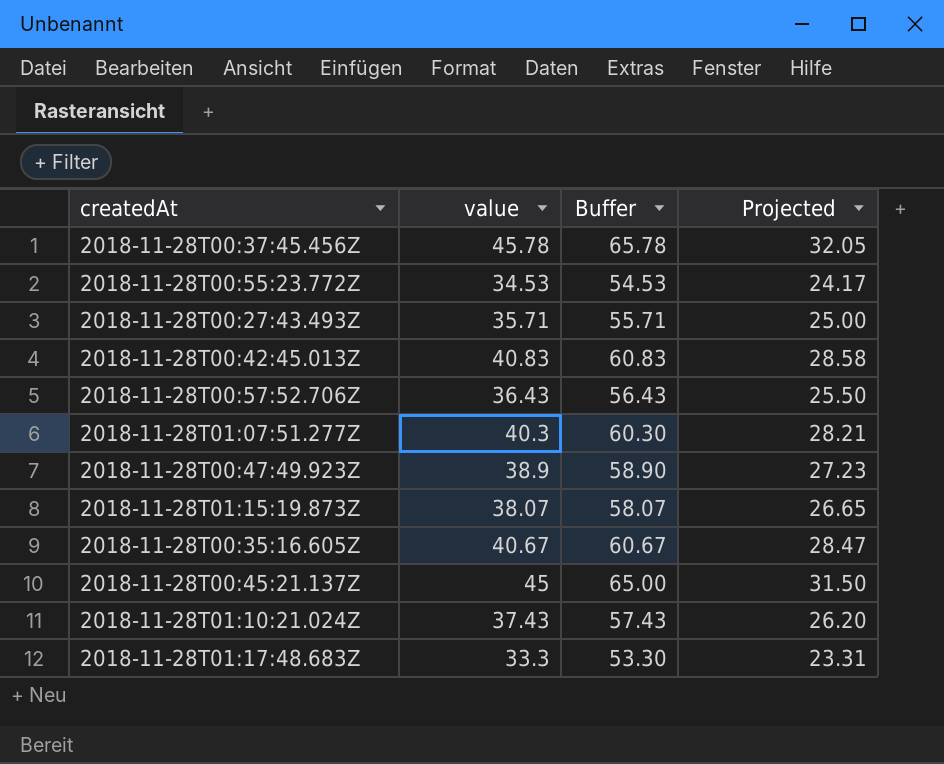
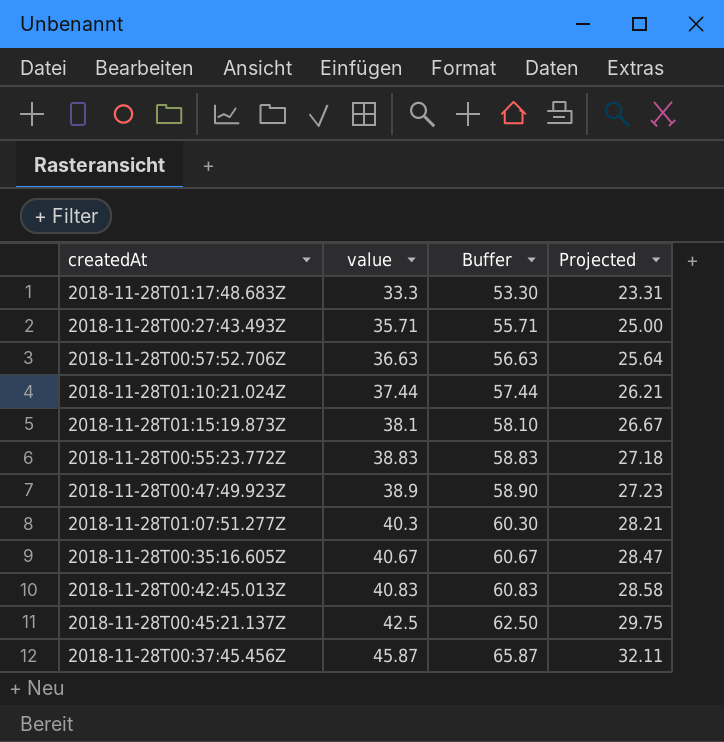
row order: none -> value ascending
2018-11-28T00:57:52.706Z | value: 36.43 -> 36.63
2018-11-28T00:57:52.706Z | Buffer: 56.43 -> 56.63
2018-11-28T00:57:52.706Z | Projected: 25.50 -> 25.64
2018-11-28T01:10:21.024Z | value: 37.43 -> 37.44
2018-11-28T01:10:21.024Z | Buffer: 57.43 -> 57.44
2018-11-28T01:10:21.024Z | Projected: 26.20 -> 26.21
2018-11-28T01:15:19.873Z | value: 38.07 -> 38.1
2018-11-28T01:15:19.873Z | Buffer: 58.07 -> 58.10
2018-11-28T01:15:19.873Z | Projected: 26.65 -> 26.67
2018-11-28T00:55:23.772Z | value: 34.53 -> 38.83
2018-11-28T00:55:23.772Z | Buffer: 54.53 -> 58.83
2018-11-28T00:55:23.772Z | Projected: 24.17 -> 27.18
2018-11-28T00:45:21.137Z | value: 45 -> 42.5
2018-11-28T00:45:21.137Z | Buffer: 65.00 -> 62.50
2018-11-28T00:45:21.137Z | Projected: 31.50 -> 29.75
2018-11-28T00:37:45.456Z | value: 45.78 -> 45.87
2018-11-28T00:37:45.456Z | Buffer: 65.78 -> 65.87
2018-11-28T00:37:45.456Z | Projected: 32.05 -> 32.11

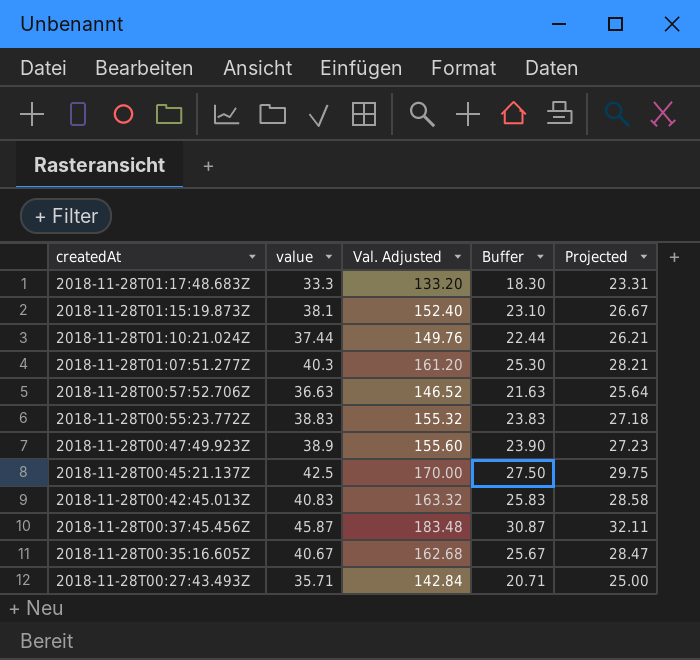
row order: value ascending -> createdAt descending
column Val. Adjusted | formula: none -> [value] * 4
column Buffer | formula: [value] + 20 -> [value] - 15

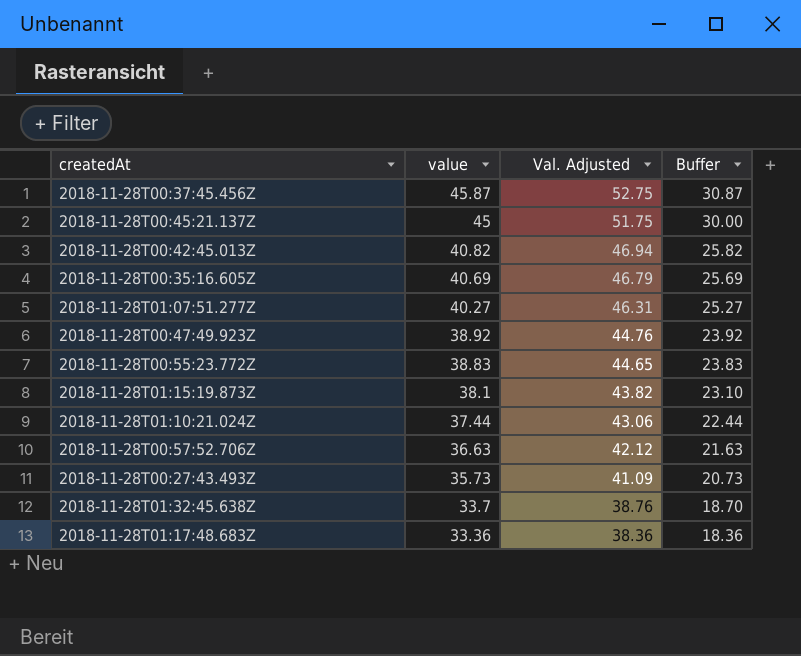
row order: createdAt descending -> value descending
column Projected | formula: [value] * 0.7 -> none
column Val. Adjusted | formula: [value] * 4 -> [value] * 1.15
2018-11-28T00:45:21.137Z | value: 42.5 -> 45
2018-11-28T00:45:21.137Z | Buffer: 27.50 -> 30.00
2018-11-28T00:42:45.013Z | value: 40.83 -> 40.82
2018-11-28T00:42:45.013Z | Buffer: 25.83 -> 25.82
2018-11-28T00:35:16.605Z | value: 40.67 -> 40.69
2018-11-28T00:35:16.605Z | Buffer: 25.67 -> 25.69
2018-11-28T01:07:51.277Z | value: 40.3 -> 40.27
2018-11-28T01:07:51.277Z | Buffer: 25.30 -> 25.27
2018-11-28T00:47:49.923Z | value: 38.9 -> 38.92
2018-11-28T00:47:49.923Z | Buffer: 23.90 -> 23.92
2018-11-28T00:27:43.493Z | value: 35.71 -> 35.73
2018-11-28T00:27:43.493Z | Buffer: 20.71 -> 20.73
row 2018-11-28T01:32:45.638Z: none -> 33.7 | 38.76 | 18.70
2018-11-28T01:17:48.683Z | value: 33.3 -> 33.36
2018-11-28T01:17:48.683Z | Buffer: 18.30 -> 18.36

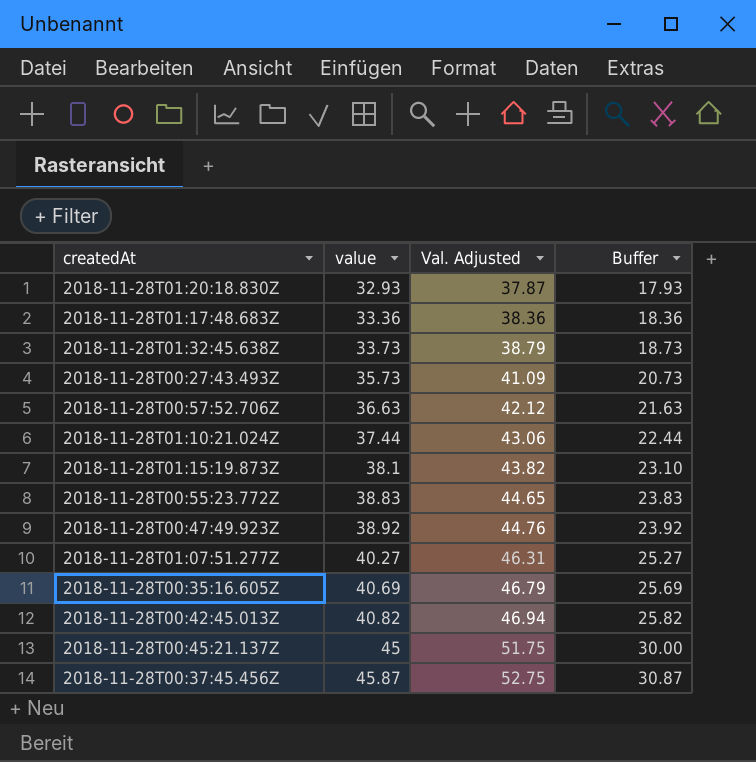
row order: value descending -> value ascending
row 2018-11-28T01:20:18.830Z: none -> 32.93 | 37.87 | 17.93
2018-11-28T01:32:45.638Z | value: 33.7 -> 33.73
2018-11-28T01:32:45.638Z | Val. Adjusted: 38.76 -> 38.79
2018-11-28T01:32:45.638Z | Buffer: 18.70 -> 18.73

